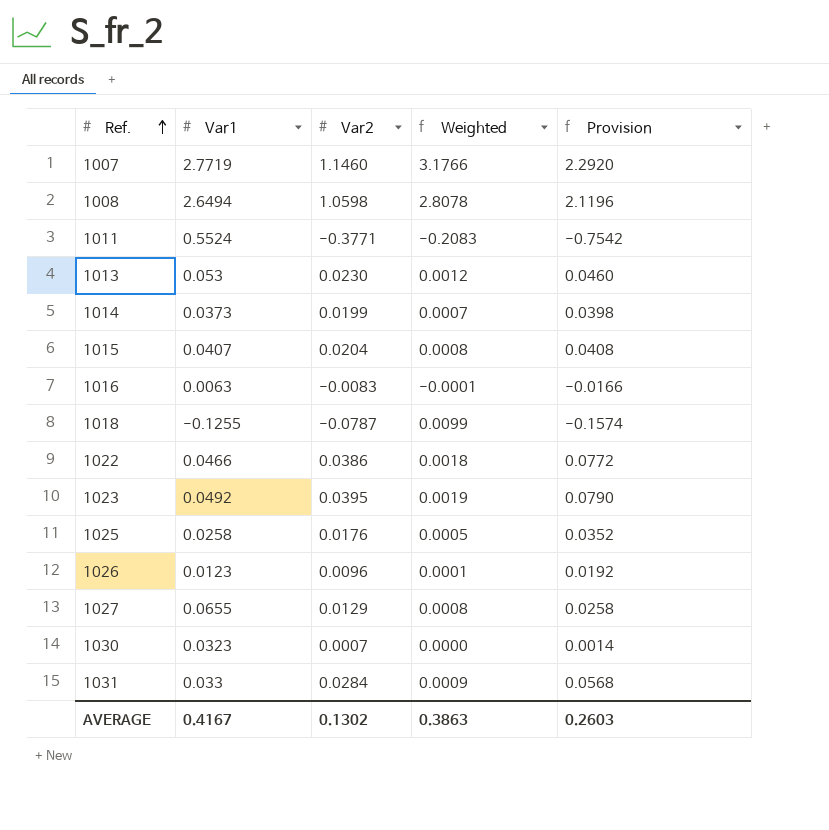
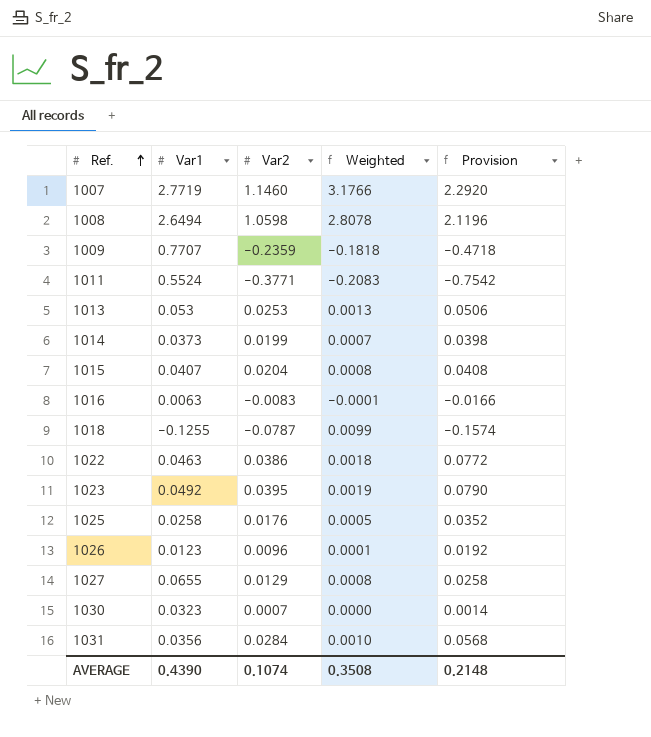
row 1009: none -> 0.7707 | -0.2359 | -0.1818 | -0.4718
1013 | Var2: 0.0230 -> 0.0253
1013 | Weighted: 0.0012 -> 0.0013
1013 | Provision: 0.0460 -> 0.0506
1022 | Var1: 0.0466 -> 0.0463
1031 | Var1: 0.033 -> 0.0356
1031 | Weighted: 0.0009 -> 0.0010
AVERAGE | Var1: 0.4167 -> 0.4390
AVERAGE | Var2: 0.1302 -> 0.1074
AVERAGE | Weighted: 0.3863 -> 0.3508
AVERAGE | Provision: 0.2603 -> 0.2148

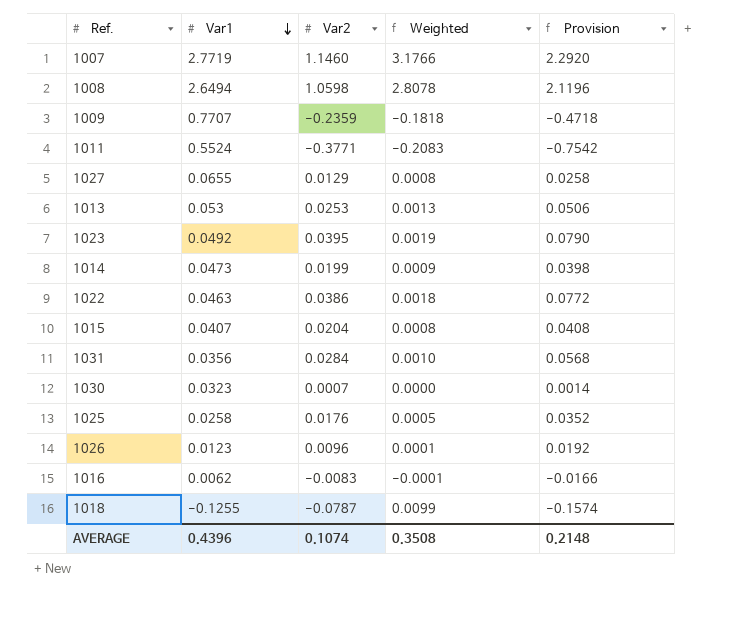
row order: Ref. ascending -> Var1 descending
1014 | Var1: 0.0373 -> 0.0473
1014 | Weighted: 0.0007 -> 0.0009
1016 | Var1: 0.0063 -> 0.0062
AVERAGE | Var1: 0.4390 -> 0.4396

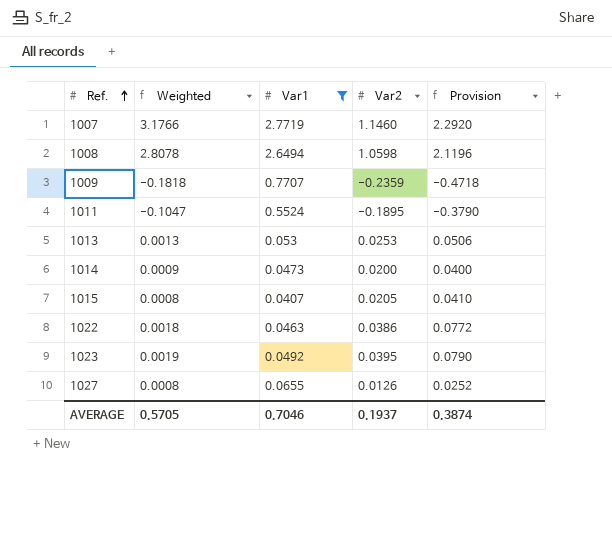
filter: none -> Var1 >= 0.0407
row order: Var1 descending -> Ref. ascending
column Weighted | position: 4 -> 2
1011 | Weighted: -0.2083 -> -0.1047
1011 | Var2: -0.3771 -> -0.1895
1011 | Provision: -0.7542 -> -0.3790
1014 | Var2: 0.0199 -> 0.0200
1014 | Provision: 0.0398 -> 0.0400
1015 | Var2: 0.0204 -> 0.0205
1015 | Provision: 0.0408 -> 0.0410
1027 | Var2: 0.0129 -> 0.0126
1027 | Provision: 0.0258 -> 0.0252
AVERAGE | Weighted: 0.3508 -> 0.5705
AVERAGE | Var1: 0.4396 -> 0.7046
AVERAGE | Var2: 0.1074 -> 0.1937
AVERAGE | Provision: 0.2148 -> 0.3874

